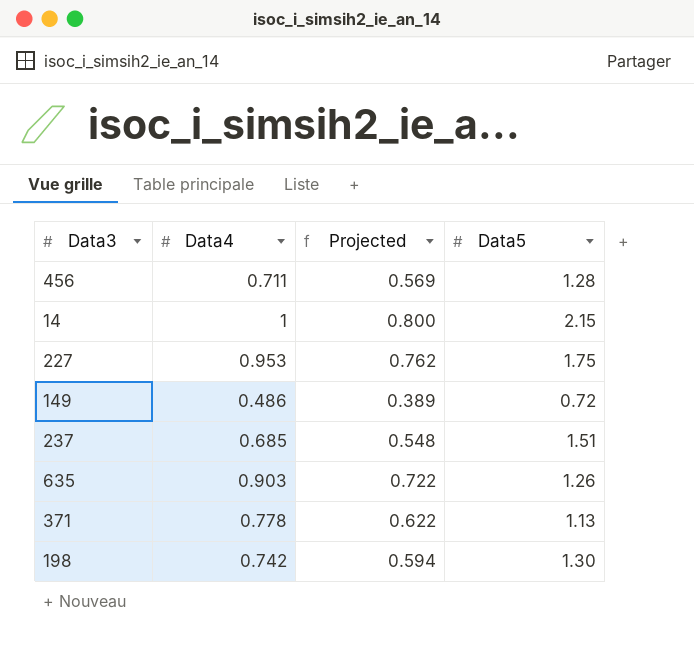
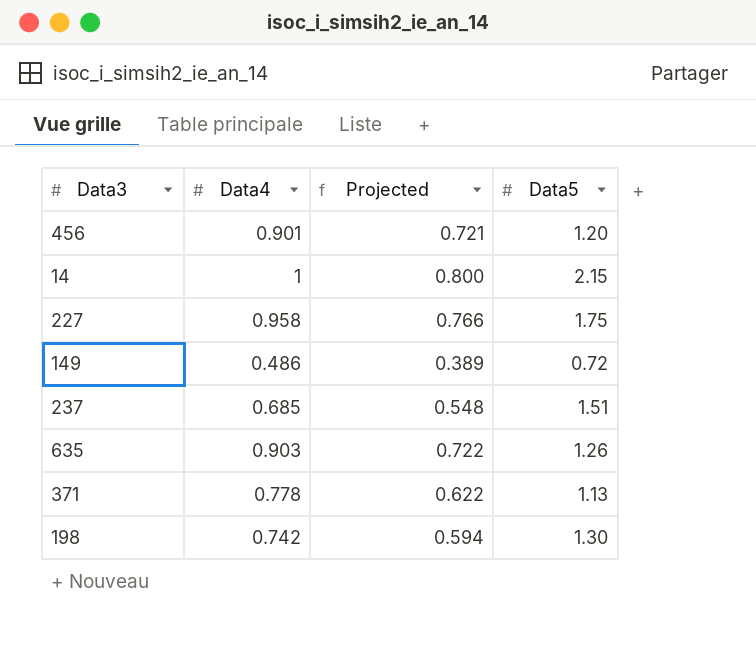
456 | Data4: 0.711 -> 0.901
456 | Projected: 0.569 -> 0.721
456 | Data5: 1.28 -> 1.20
227 | Data4: 0.953 -> 0.958
227 | Projected: 0.762 -> 0.766

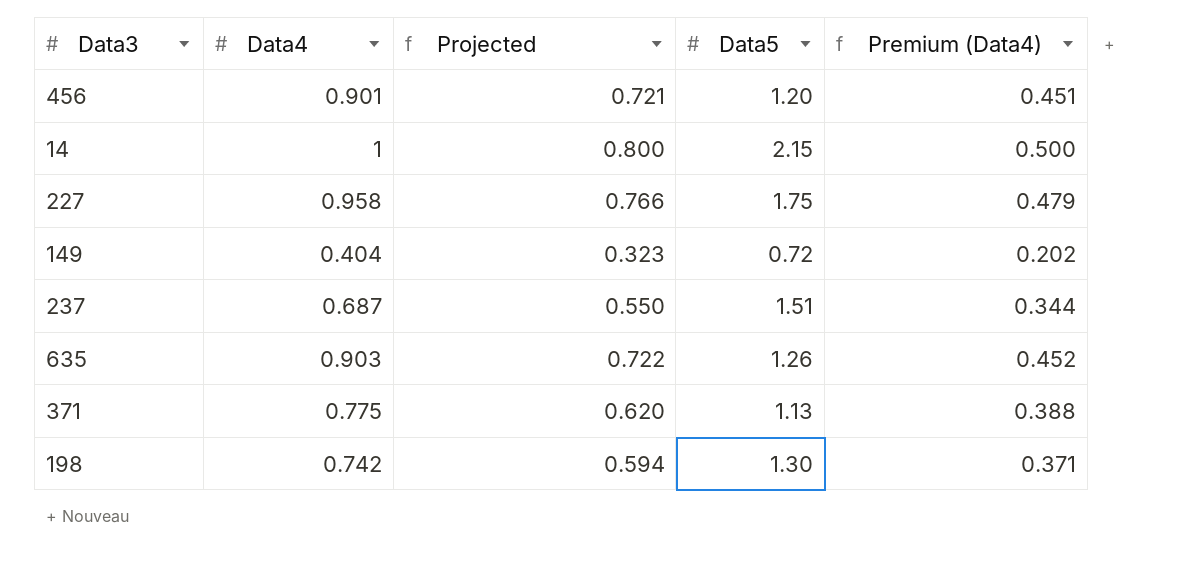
column Premium (Data4) | formula: none -> [Data4] * 0.5
149 | Data4: 0.486 -> 0.404
149 | Projected: 0.389 -> 0.323
237 | Data4: 0.685 -> 0.687
237 | Projected: 0.548 -> 0.550
371 | Data4: 0.778 -> 0.775
371 | Projected: 0.622 -> 0.620

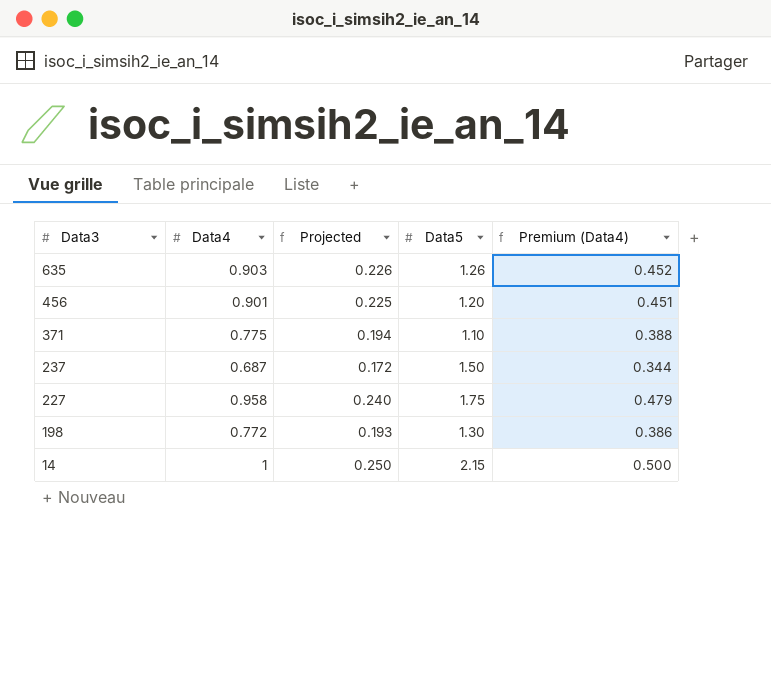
row order: none -> Data3 descending
column Projected | formula: [Data4] * 0.8 -> [Data4] * 0.25
row 149: 0.404 | 0.323 | 0.72 | 0.202 -> none
371 | Data5: 1.13 -> 1.10
237 | Data5: 1.51 -> 1.50
198 | Data4: 0.742 -> 0.772
198 | Premium (Data4): 0.371 -> 0.386

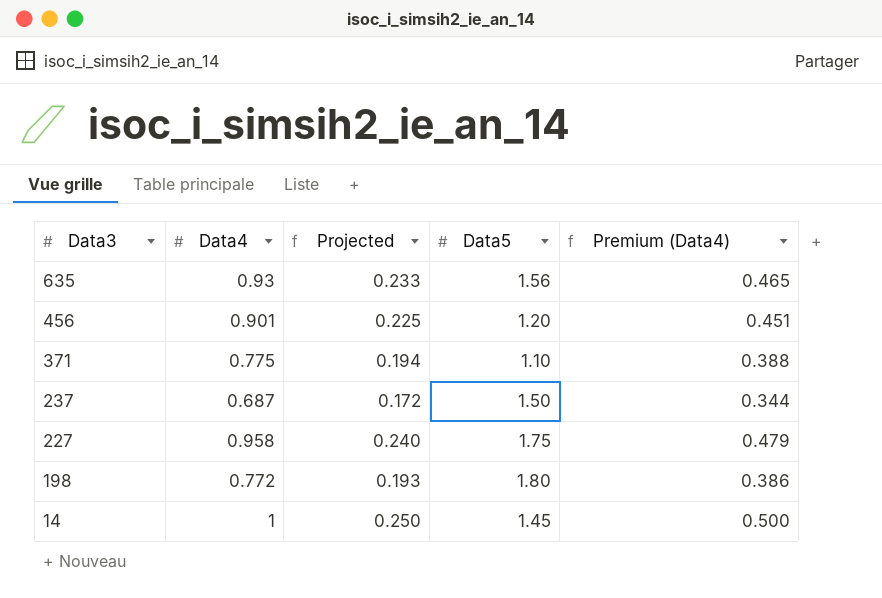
635 | Data4: 0.903 -> 0.93
635 | Projected: 0.226 -> 0.233
635 | Data5: 1.26 -> 1.56
635 | Premium (Data4): 0.452 -> 0.465
198 | Data5: 1.30 -> 1.80
14 | Data5: 2.15 -> 1.45

